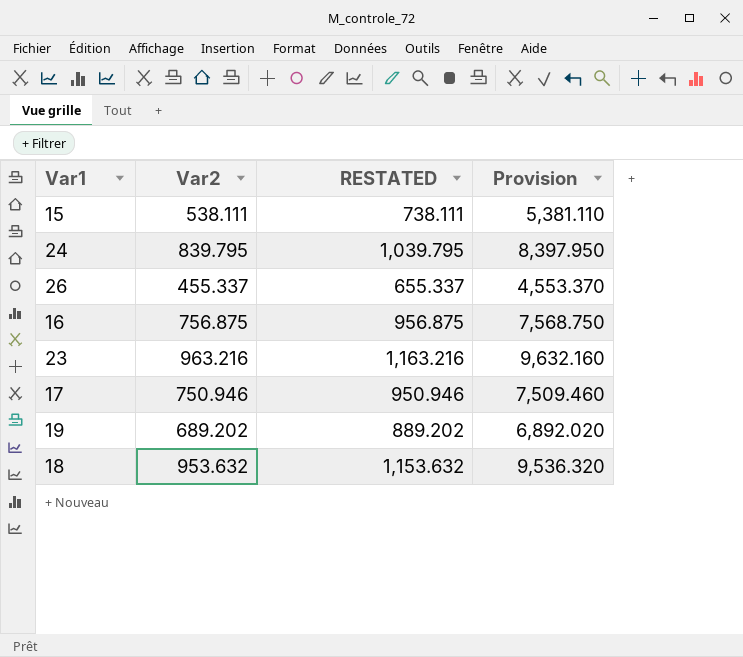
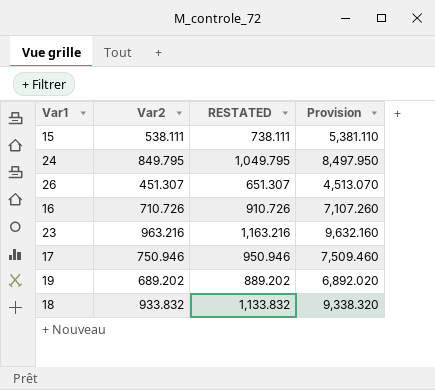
24 | Var2: 839.795 -> 849.795
24 | RESTATED: 1,039.795 -> 1,049.795
24 | Provision: 8,397.950 -> 8,497.950
26 | Var2: 455.337 -> 451.307
26 | RESTATED: 655.337 -> 651.307
26 | Provision: 4,553.370 -> 4,513.070
16 | Var2: 756.875 -> 710.726
16 | RESTATED: 956.875 -> 910.726
16 | Provision: 7,568.750 -> 7,107.260
18 | Var2: 953.632 -> 933.832
18 | RESTATED: 1,153.632 -> 1,133.832
18 | Provision: 9,536.320 -> 9,338.320

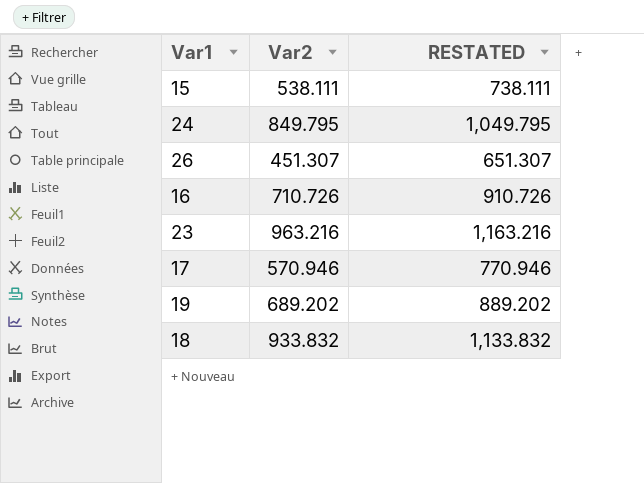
column Provision | formula: [Var2] * 10 -> none
17 | Var2: 750.946 -> 570.946
17 | RESTATED: 950.946 -> 770.946

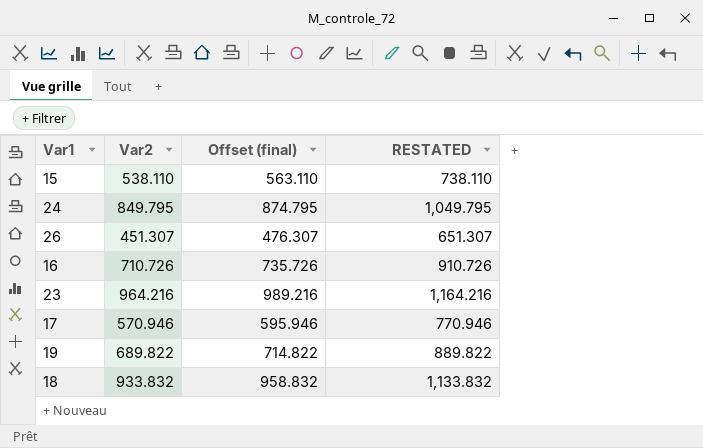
column Offset (final) | formula: none -> [Var2] + 25
15 | Var2: 538.111 -> 538.110
15 | RESTATED: 738.111 -> 738.110
23 | Var2: 963.216 -> 964.216
23 | RESTATED: 1,163.216 -> 1,164.216
19 | Var2: 689.202 -> 689.822
19 | RESTATED: 889.202 -> 889.822

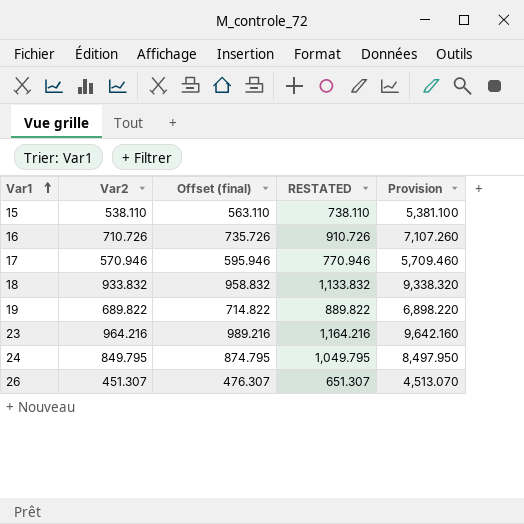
row order: none -> Var1 ascending
column Provision | formula: none -> [Var2] * 10

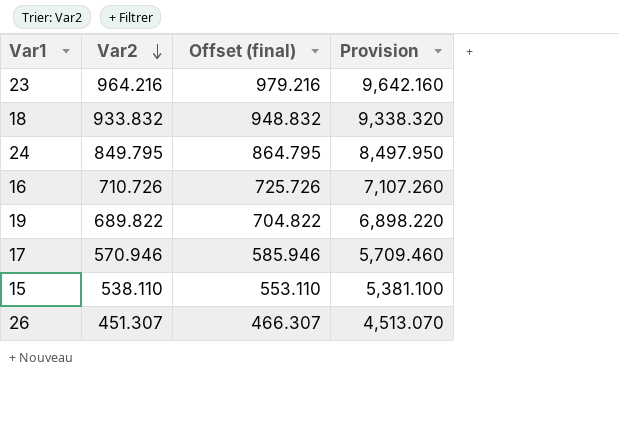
row order: Var1 ascending -> Var2 descending
column RESTATED | formula: [Var2] + 200 -> none
column Offset (final) | formula: [Var2] + 25 -> [Var2] + 15

